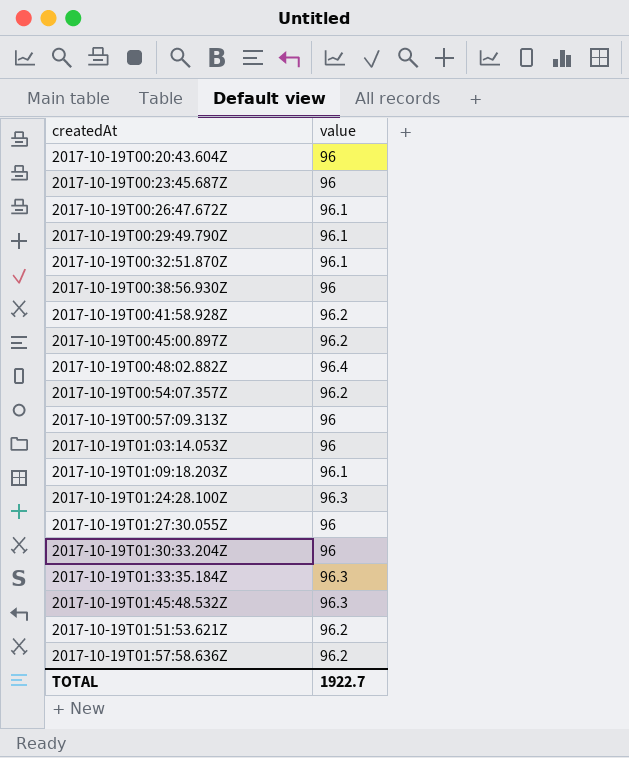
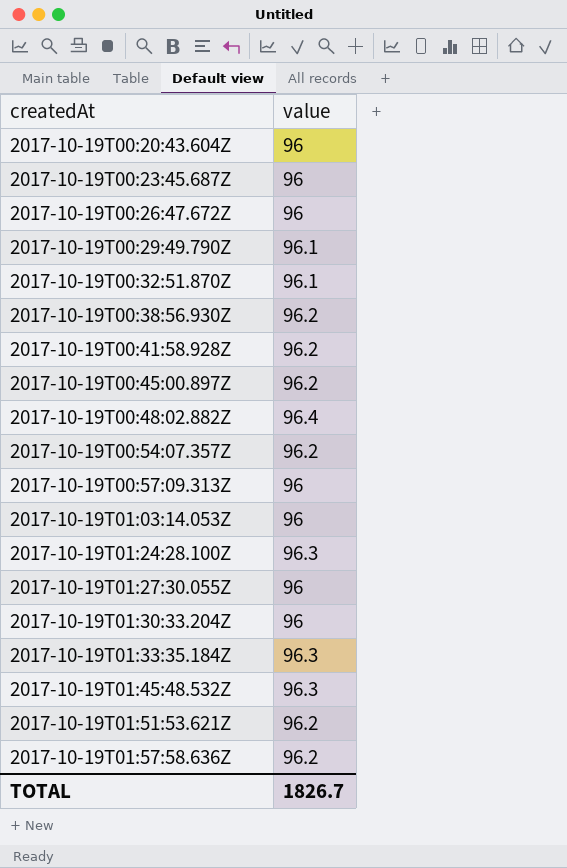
row 2017-10-19T01:09:18.203Z: 96.1 -> none
2017-10-19T00:26:47.672Z | value: 96.1 -> 96
2017-10-19T00:38:56.930Z | value: 96 -> 96.2
TOTAL | value: 1922.7 -> 1826.7

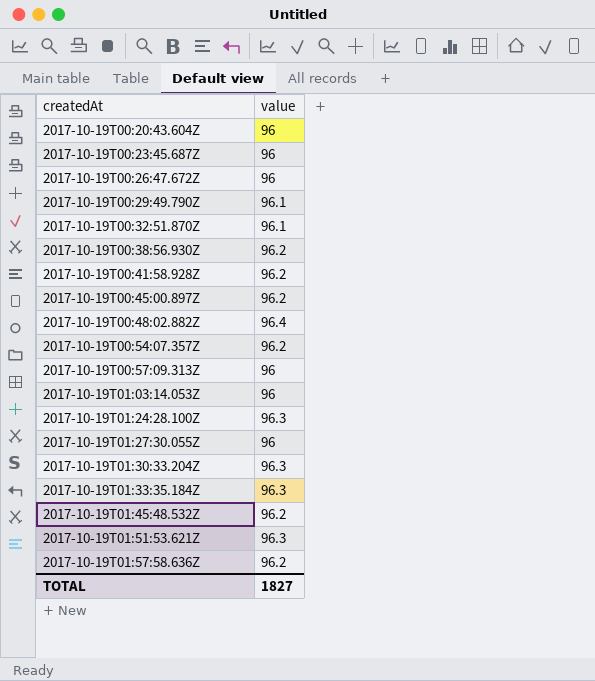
2017-10-19T01:30:33.204Z | value: 96 -> 96.3
2017-10-19T01:45:48.532Z | value: 96.3 -> 96.2
2017-10-19T01:51:53.621Z | value: 96.2 -> 96.3
TOTAL | value: 1826.7 -> 1827

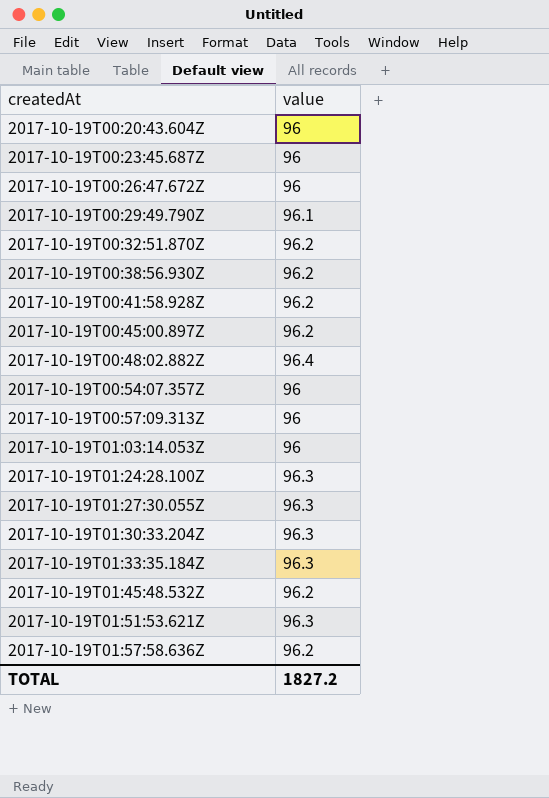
2017-10-19T00:32:51.870Z | value: 96.1 -> 96.2
2017-10-19T00:54:07.357Z | value: 96.2 -> 96
2017-10-19T01:27:30.055Z | value: 96 -> 96.3
TOTAL | value: 1827 -> 1827.2

